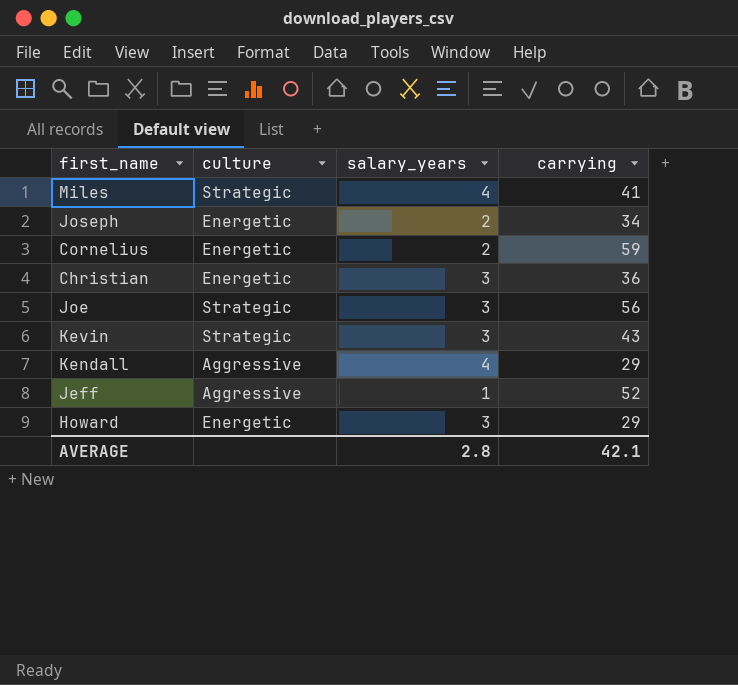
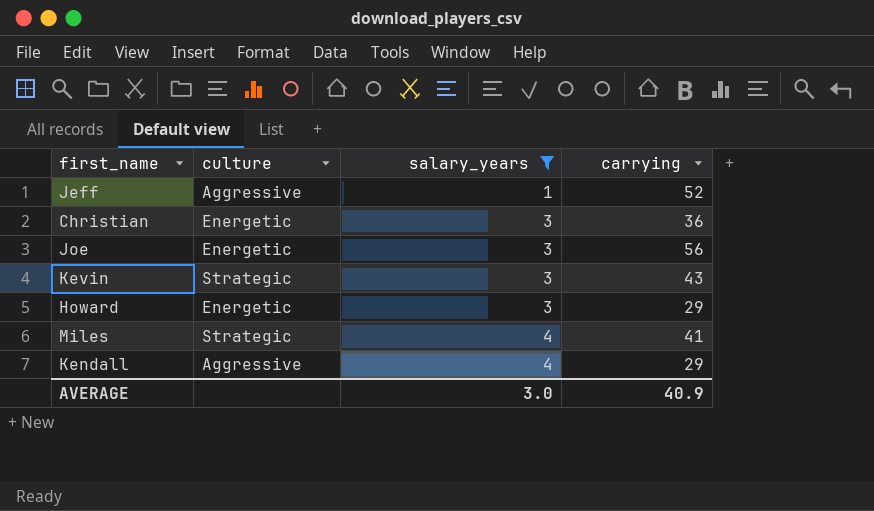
filter: none -> salary_years != 2
row order: none -> salary_years ascending
Joe | culture: Strategic -> Energetic
AVERAGE | salary_years: 2.8 -> 3.0
AVERAGE | carrying: 42.1 -> 40.9

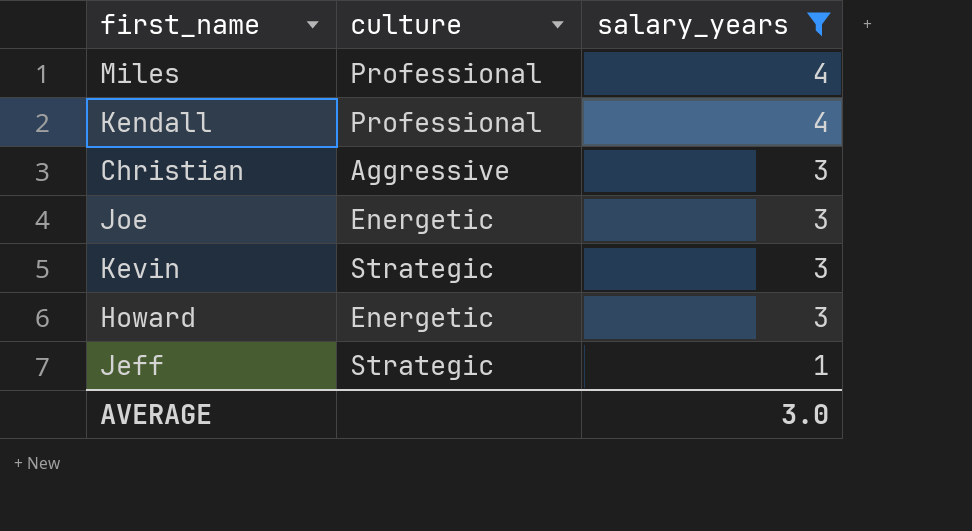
row order: salary_years ascending -> salary_years descending
column carrying | position: 4 -> none
Miles | culture: Strategic -> Professional
Kendall | culture: Aggressive -> Professional
Christian | culture: Energetic -> Aggressive
Jeff | culture: Aggressive -> Strategic

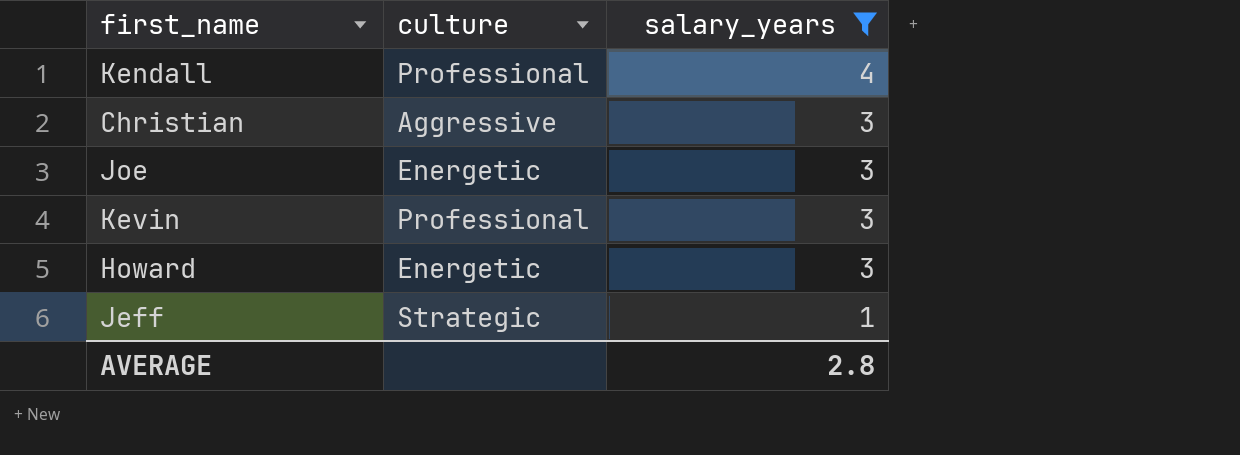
row Miles: Professional | 4 -> none
Kevin | culture: Strategic -> Professional
AVERAGE | salary_years: 3.0 -> 2.8

